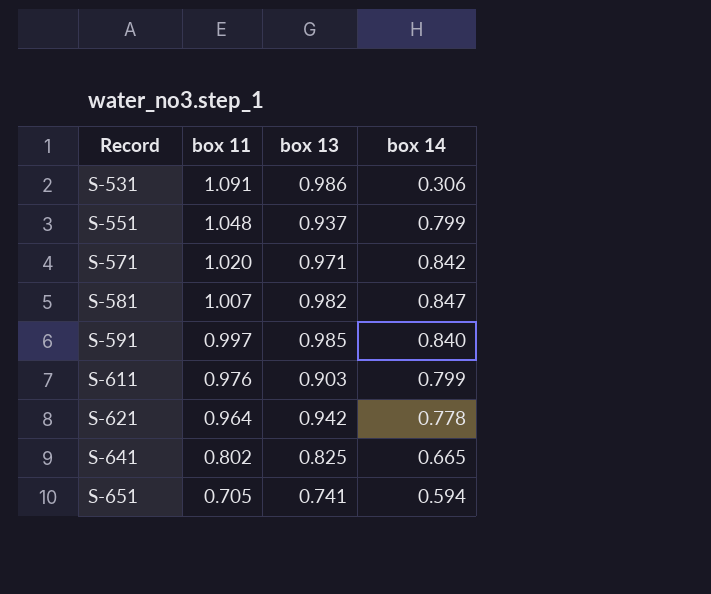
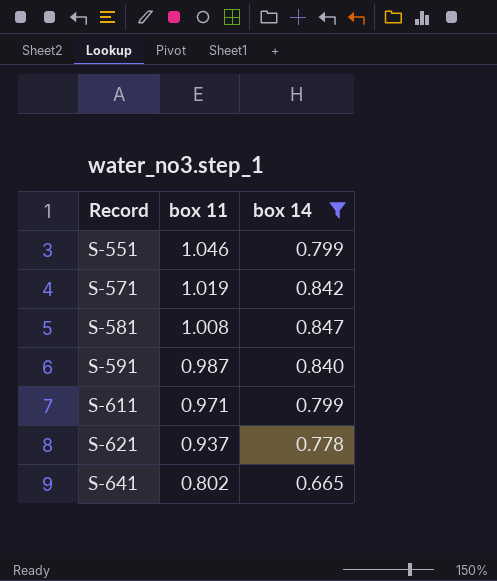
filter: none -> box 14 >= 0.665
column box 13 | position: 3 -> none
S-551 | box 11: 1.048 -> 1.046
S-571 | box 11: 1.020 -> 1.019
S-581 | box 11: 1.007 -> 1.008
S-591 | box 11: 0.997 -> 0.987
S-611 | box 11: 0.976 -> 0.971
S-621 | box 11: 0.964 -> 0.937

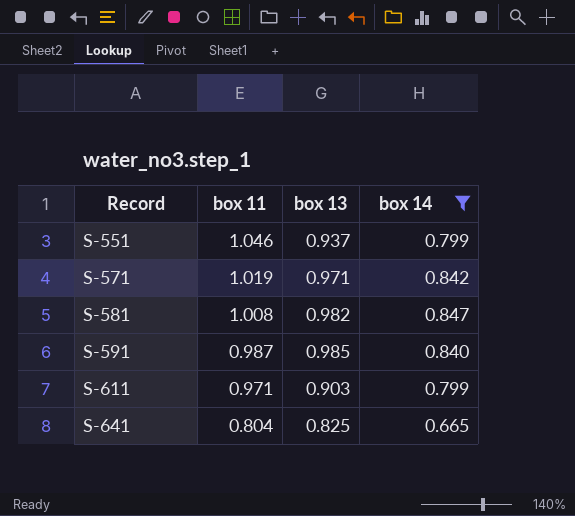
column box 13 | position: none -> 3
row S-621: 0.937 | 0.778 -> none
S-641 | box 11: 0.802 -> 0.804

